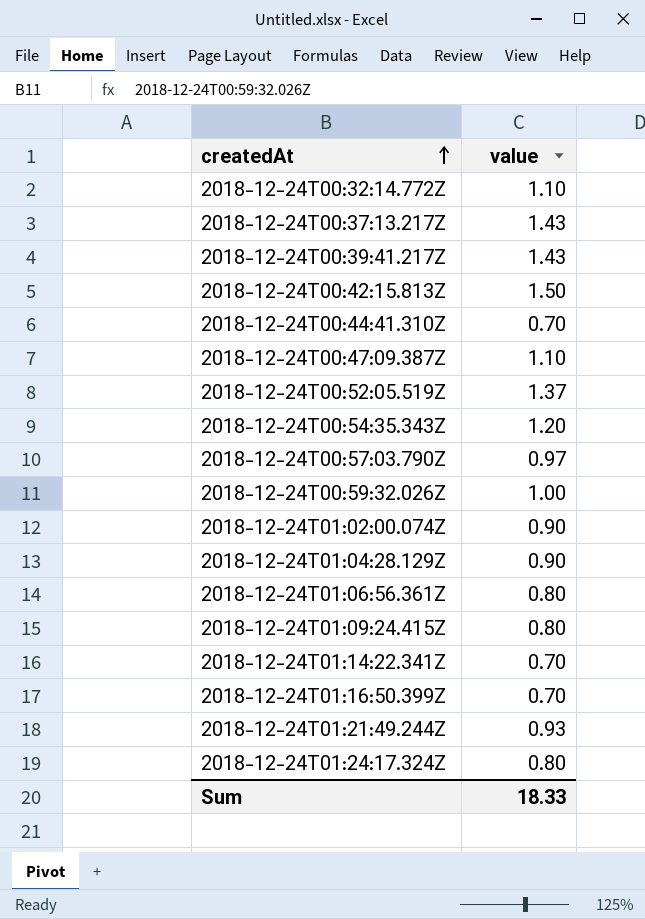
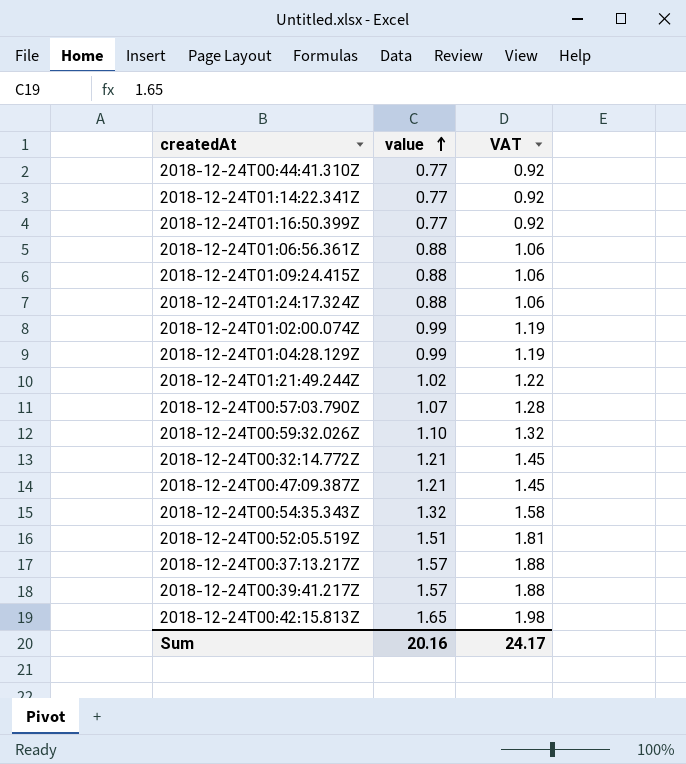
row order: createdAt ascending -> value ascending
column VAT | formula: none -> [value] * 1.2
2018-12-24T00:44:41.310Z | value: 0.70 -> 0.77
2018-12-24T01:14:22.341Z | value: 0.70 -> 0.77
2018-12-24T01:16:50.399Z | value: 0.70 -> 0.77
2018-12-24T01:06:56.361Z | value: 0.80 -> 0.88
2018-12-24T01:09:24.415Z | value: 0.80 -> 0.88
2018-12-24T01:24:17.324Z | value: 0.80 -> 0.88
2018-12-24T01:02:00.074Z | value: 0.90 -> 0.99
2018-12-24T01:04:28.129Z | value: 0.90 -> 0.99
2018-12-24T01:21:49.244Z | value: 0.93 -> 1.02
2018-12-24T00:57:03.790Z | value: 0.97 -> 1.07
2018-12-24T00:59:32.026Z | value: 1.00 -> 1.10
2018-12-24T00:32:14.772Z | value: 1.10 -> 1.21
2018-12-24T00:47:09.387Z | value: 1.10 -> 1.21
2018-12-24T00:54:35.343Z | value: 1.20 -> 1.32
2018-12-24T00:52:05.519Z | value: 1.37 -> 1.51
2018-12-24T00:37:13.217Z | value: 1.43 -> 1.57
2018-12-24T00:39:41.217Z | value: 1.43 -> 1.57
2018-12-24T00:42:15.813Z | value: 1.50 -> 1.65
Sum | value: 18.33 -> 20.16

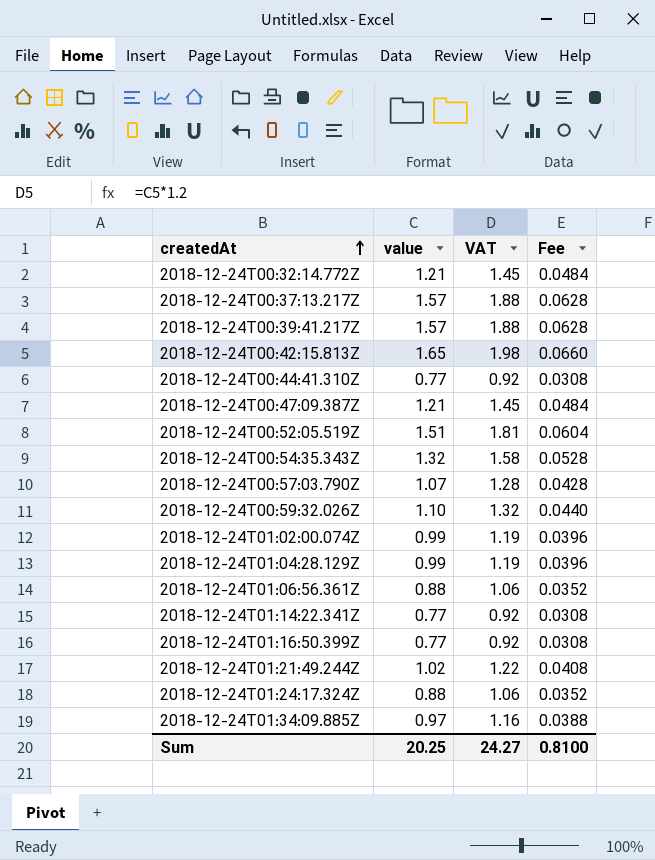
row order: value ascending -> createdAt ascending
column Fee | formula: none -> [value] * 0.04
row 2018-12-24T01:09:24.415Z: 0.88 | 1.06 -> none
row 2018-12-24T01:34:09.885Z: none -> 0.97 | 1.16 | 0.0388
Sum | value: 20.16 -> 20.25
Sum | VAT: 24.17 -> 24.27

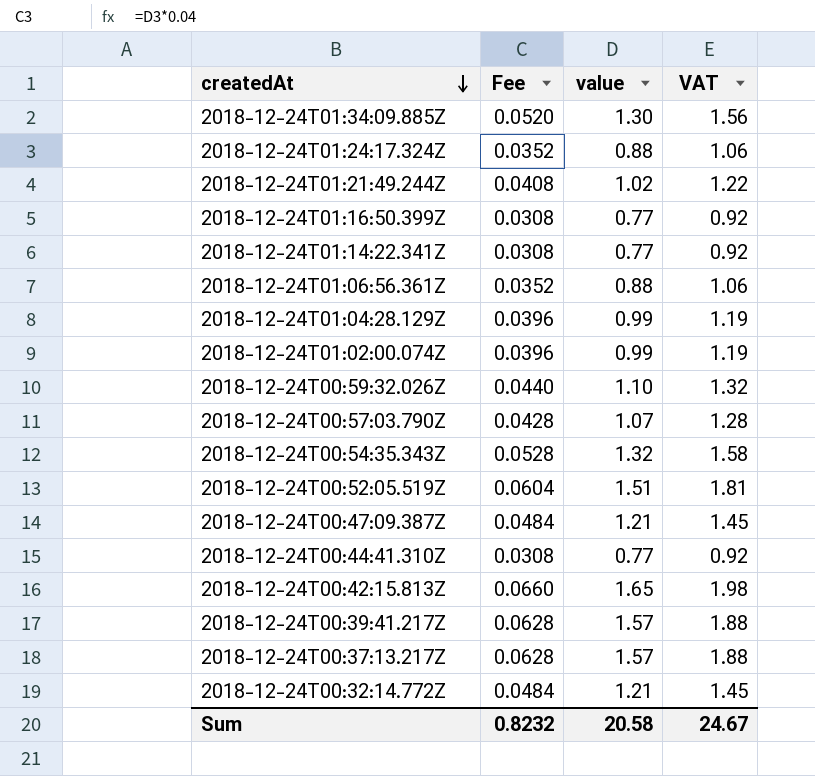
row order: createdAt ascending -> createdAt descending
column Fee | position: 4 -> 2
2018-12-24T01:34:09.885Z | Fee: 0.0388 -> 0.0520
2018-12-24T01:34:09.885Z | value: 0.97 -> 1.30
2018-12-24T01:34:09.885Z | VAT: 1.16 -> 1.56
Sum | Fee: 0.8100 -> 0.8232
Sum | value: 20.25 -> 20.58
Sum | VAT: 24.27 -> 24.67

